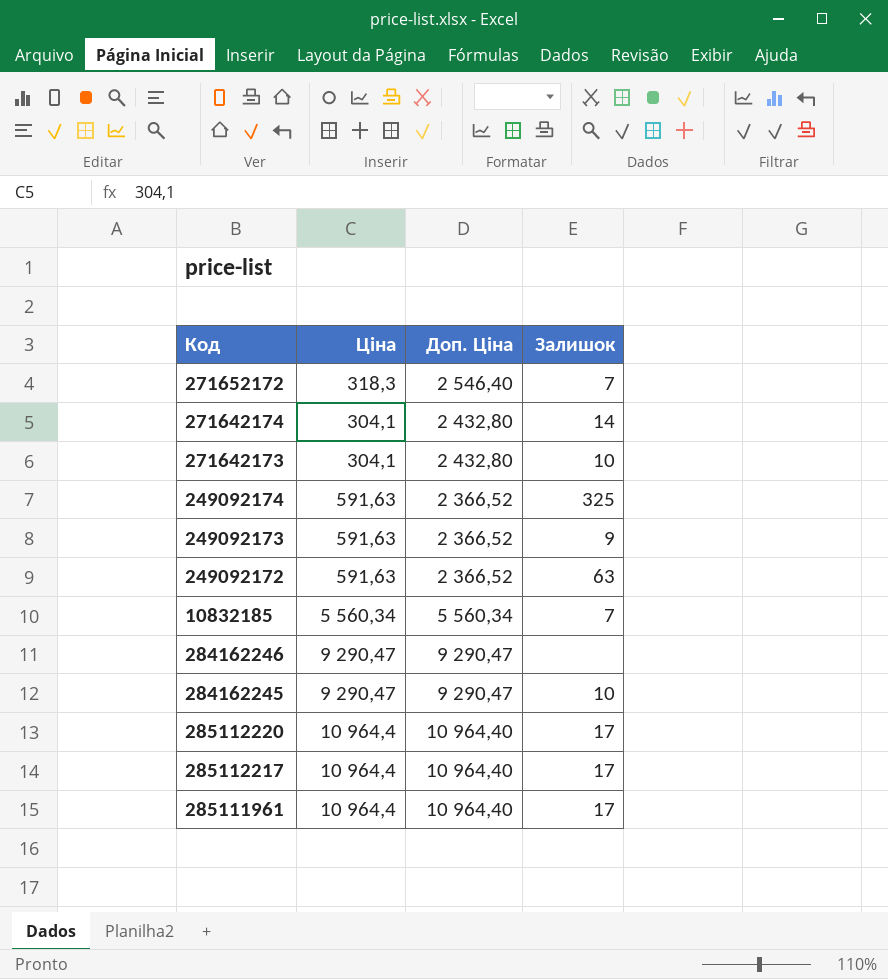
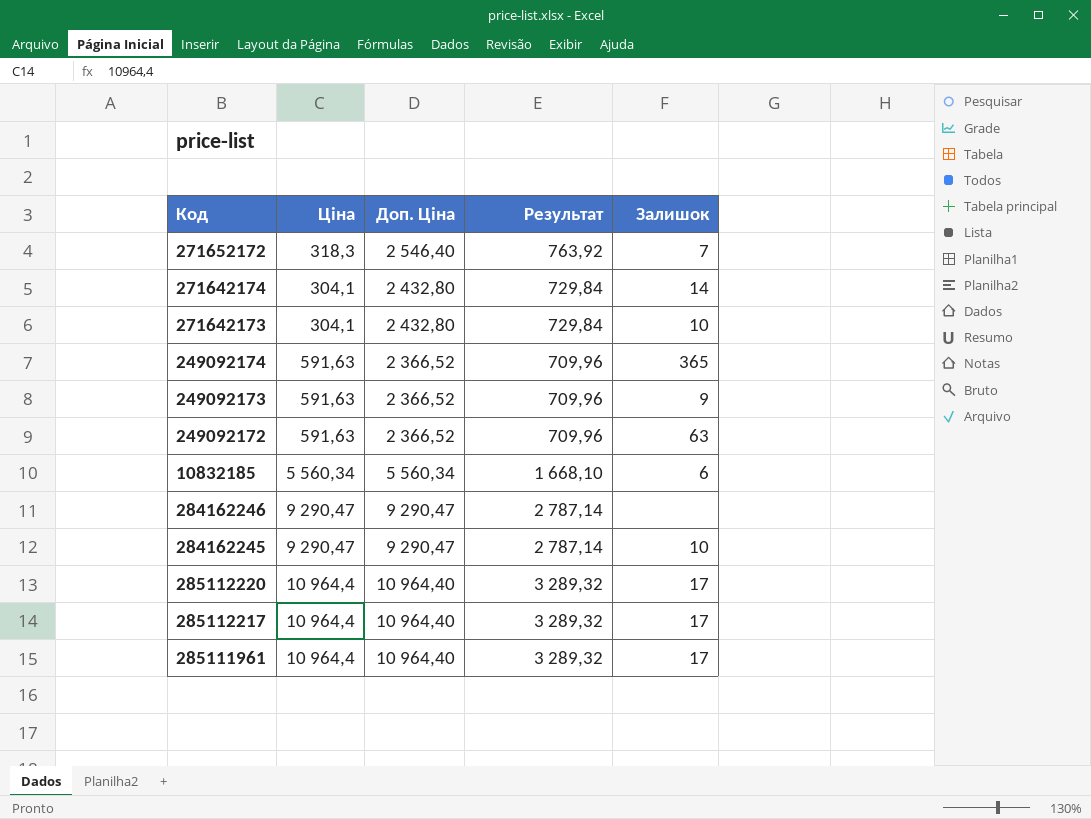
column Результат | formula: none -> [Доп. Ціна] * 0,3
249092174 | Залишок: 325 -> 365
10832185 | Залишок: 7 -> 6

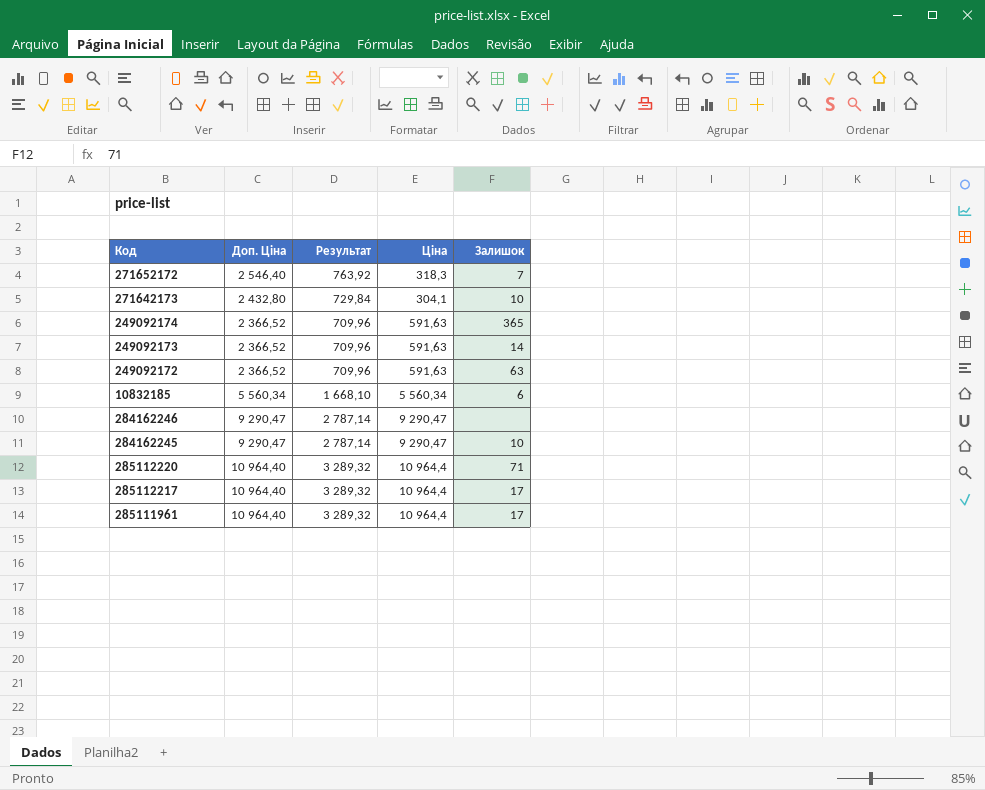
column Ціна | position: 2 -> 4
row 271642174: 304,1 | 2 432,80 | 729,84 | 14 -> none
249092173 | Залишок: 9 -> 14
285112220 | Залишок: 17 -> 71

